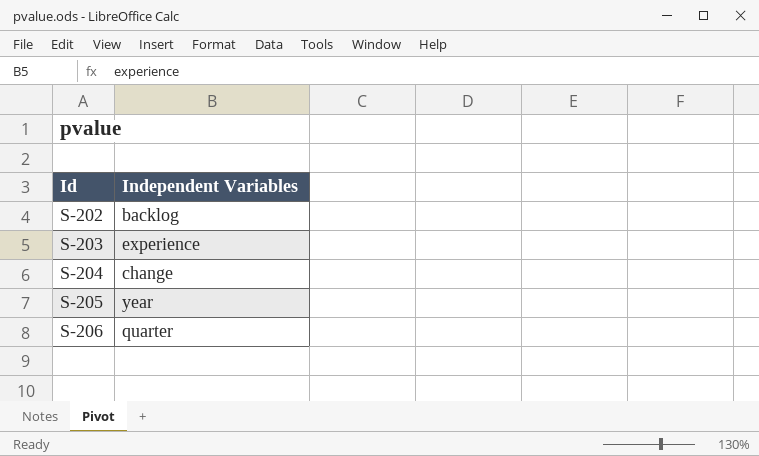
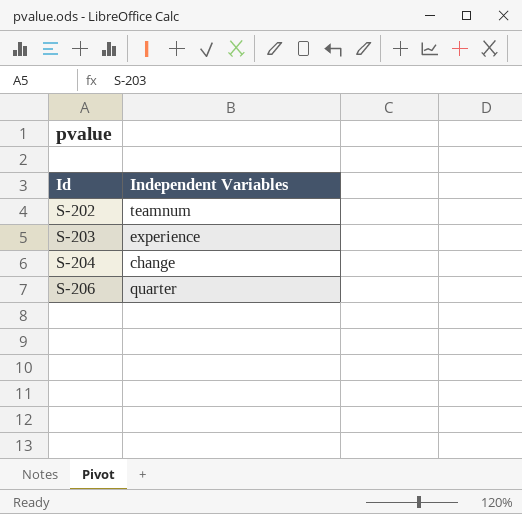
row S-205: year -> none
S-202 | Independent Variables: backlog -> teamnum

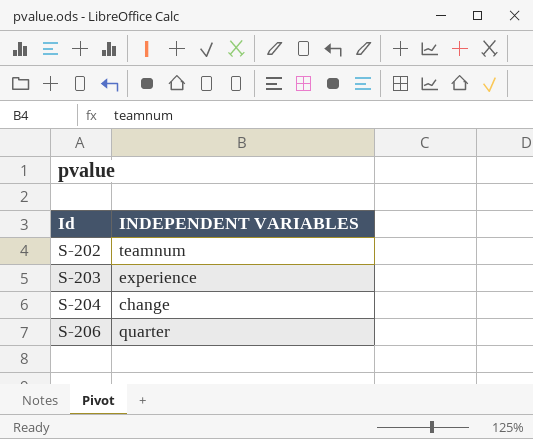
column name: Independent Variables -> INDEPENDENT VARIABLES

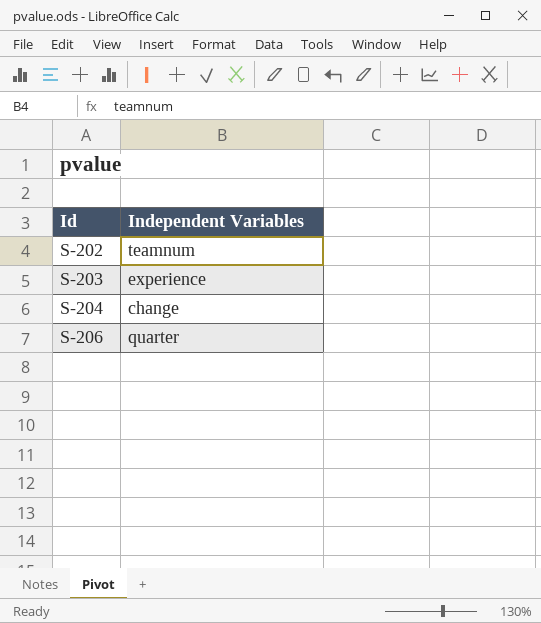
column name: INDEPENDENT VARIABLES -> Independent Variables

